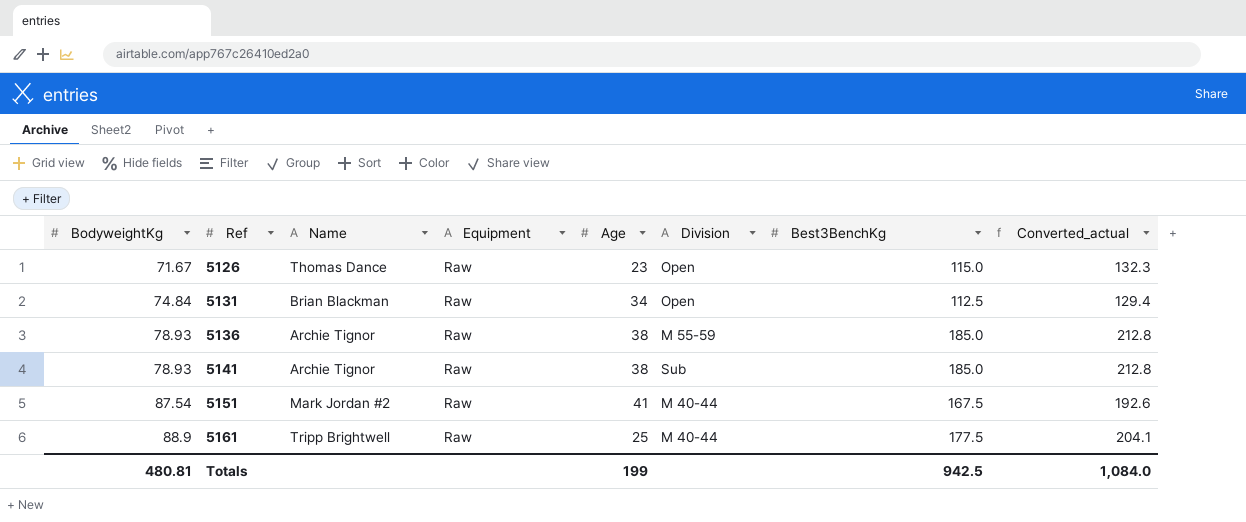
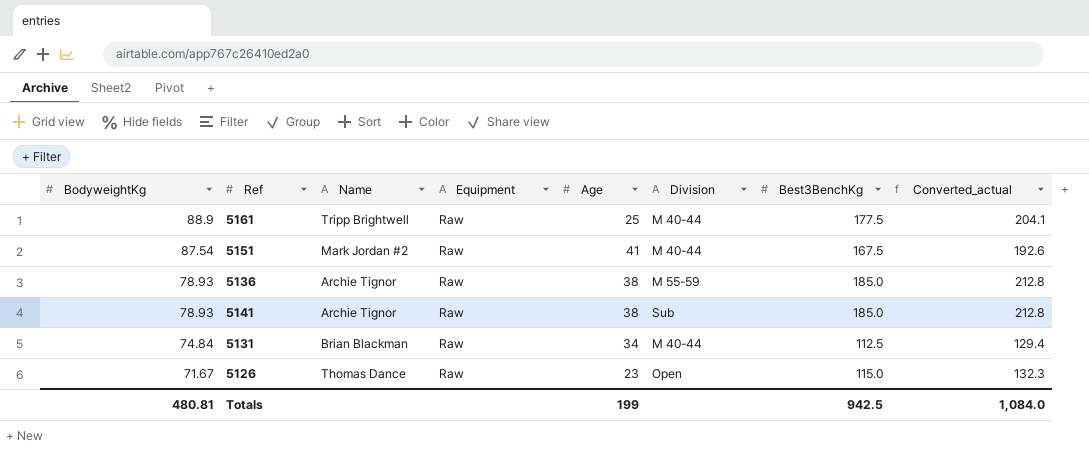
row order: BodyweightKg ascending -> BodyweightKg descending
5131 | Division: Open -> M 40-44

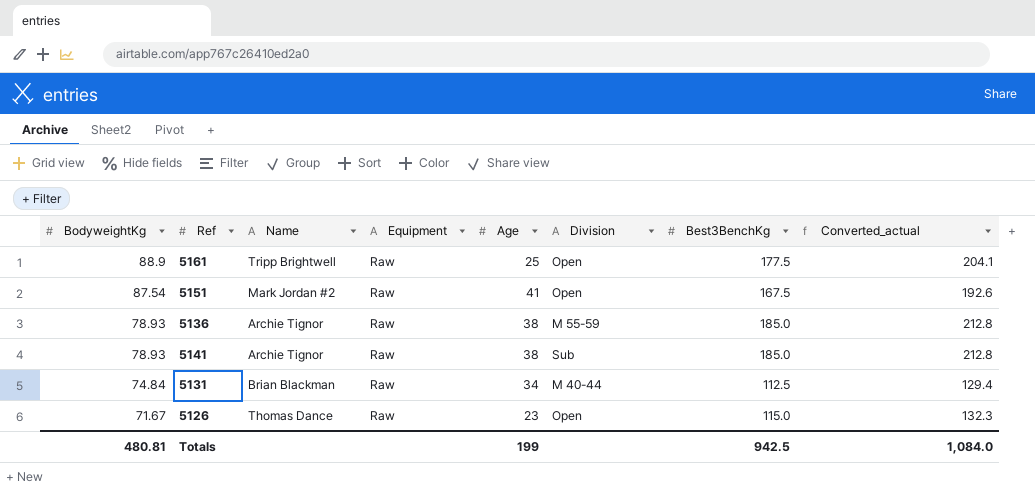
5161 | Division: M 40-44 -> Open
5151 | Division: M 40-44 -> Open

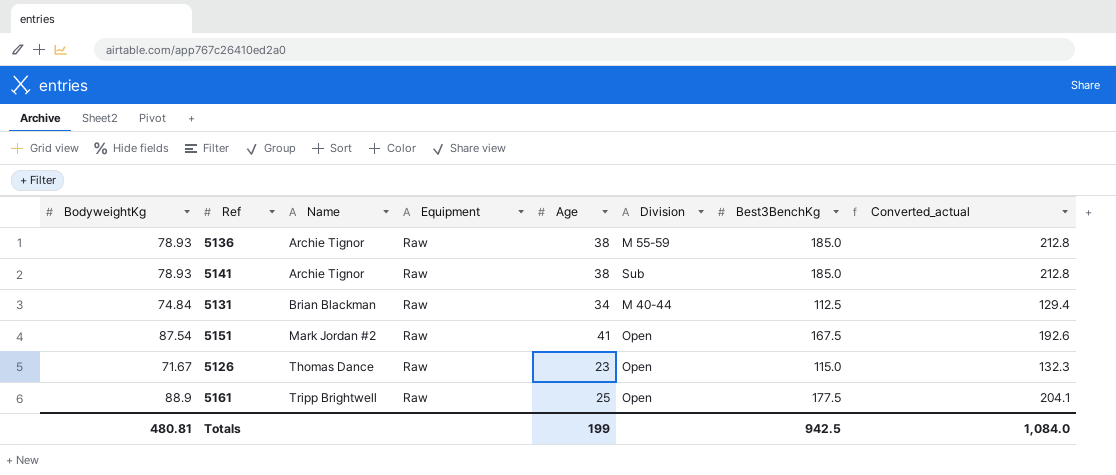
row order: BodyweightKg descending -> Name ascending

